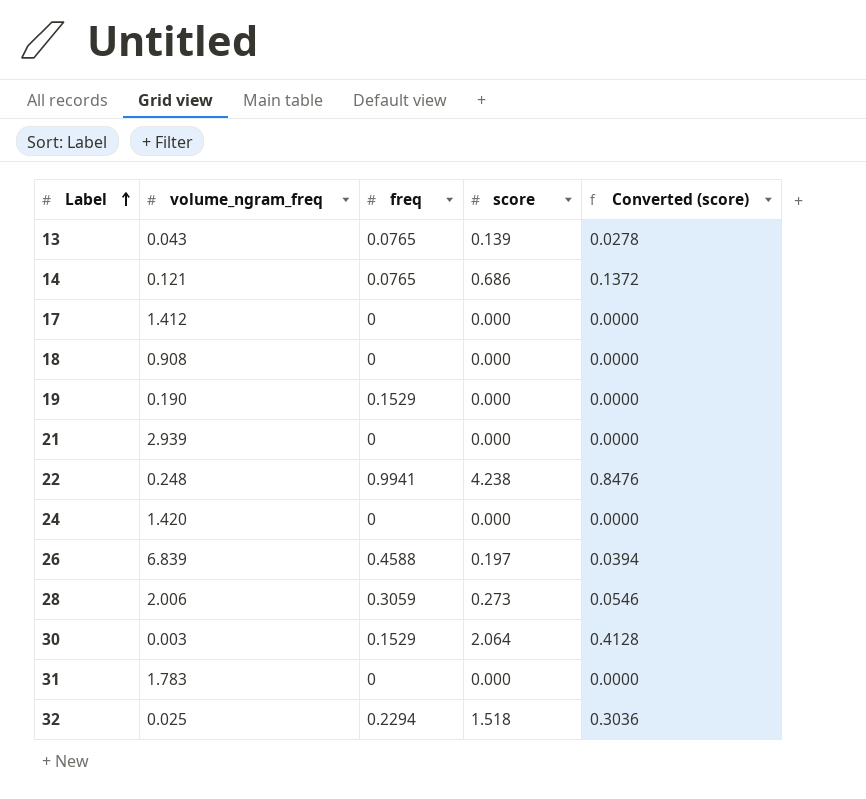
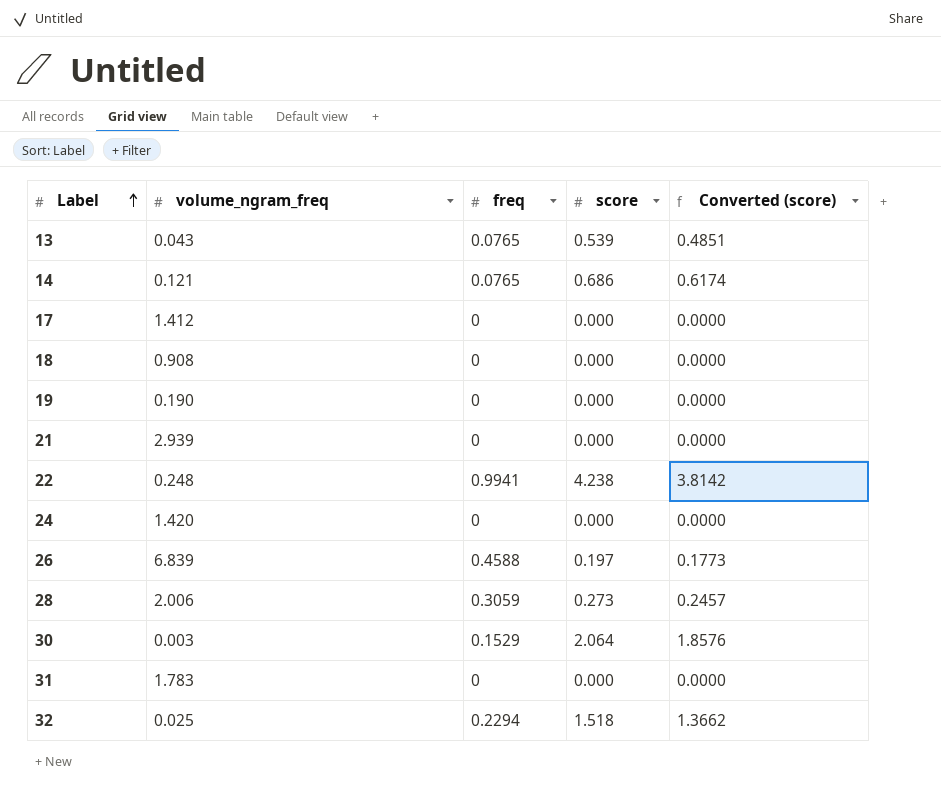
column Converted (score) | formula: [score] * 0.2 -> [score] * 0.9
13 | score: 0.139 -> 0.539
19 | freq: 0.1529 -> 0

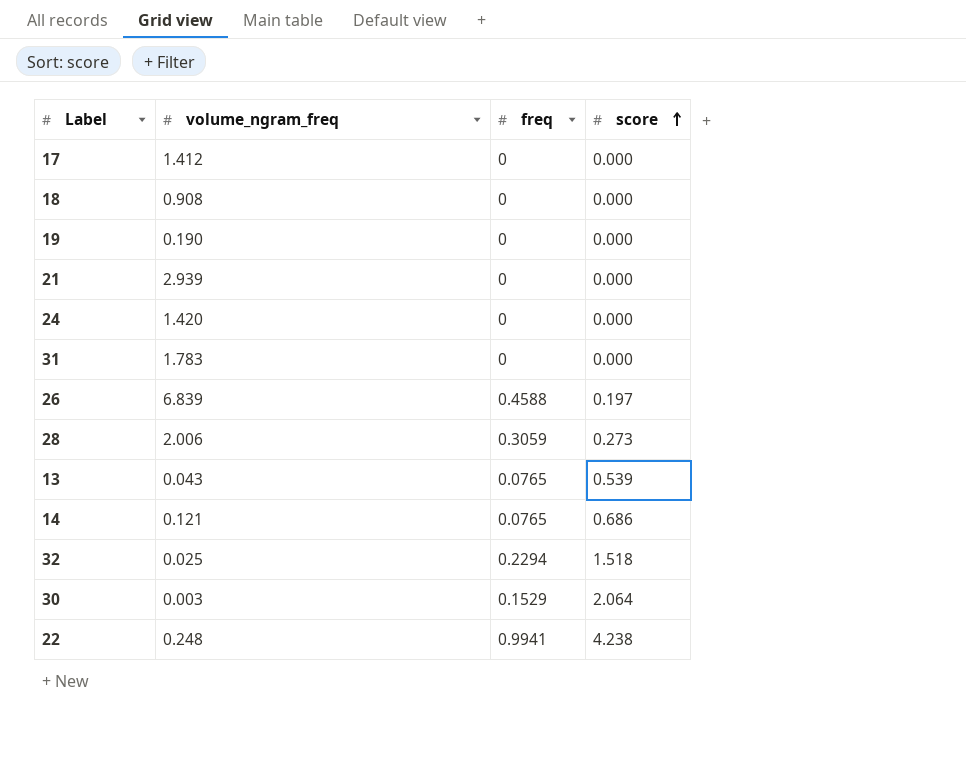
row order: Label ascending -> score ascending
column Converted (score) | formula: [score] * 0.9 -> none

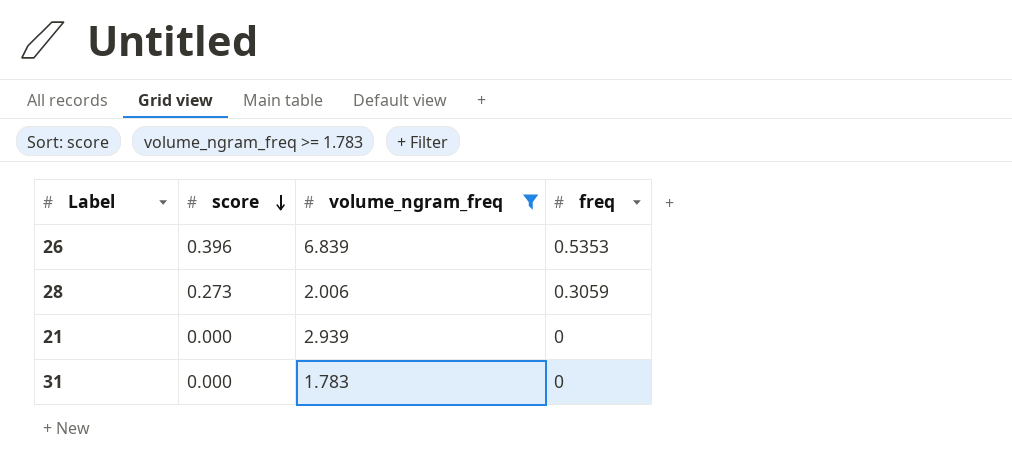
filter: none -> volume_ngram_freq >= 1.783
row order: score ascending -> score descending
column score | position: 4 -> 2
26 | score: 0.197 -> 0.396
26 | freq: 0.4588 -> 0.5353

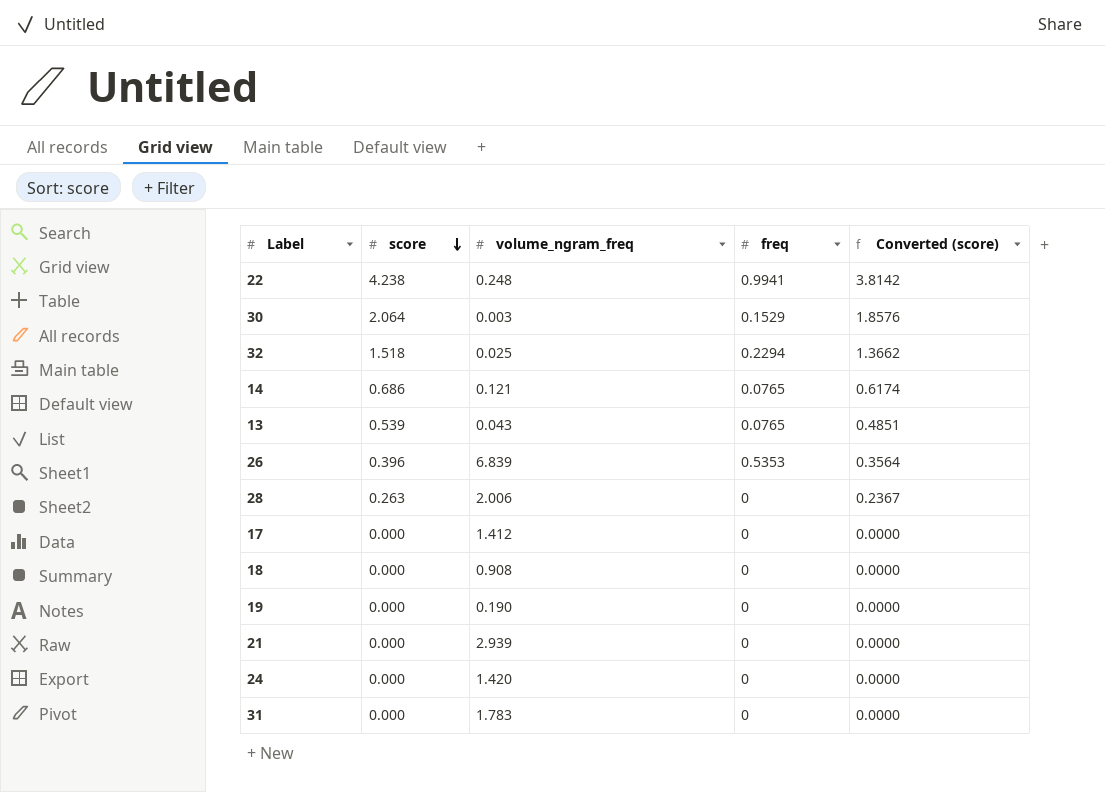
filter: volume_ngram_freq >= 1.783 -> none
column Converted (score) | formula: none -> [score] * 0.9
28 | score: 0.273 -> 0.263
28 | freq: 0.3059 -> 0

